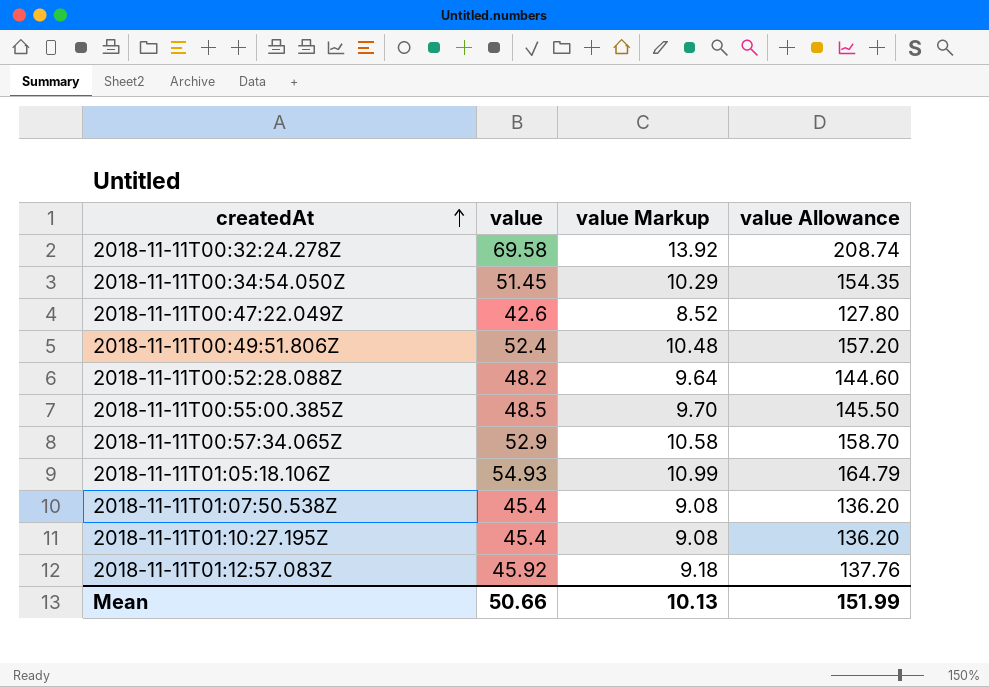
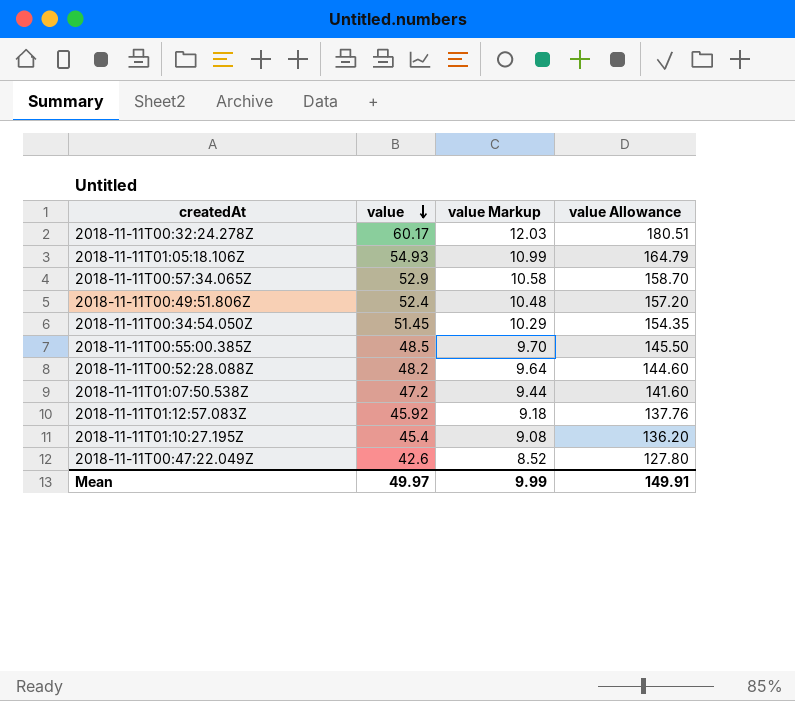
row order: createdAt ascending -> value descending
2018-11-11T00:32:24.278Z | value: 69.58 -> 60.17
2018-11-11T00:32:24.278Z | value Markup: 13.92 -> 12.03
2018-11-11T00:32:24.278Z | value Allowance: 208.74 -> 180.51
2018-11-11T01:07:50.538Z | value: 45.4 -> 47.2
2018-11-11T01:07:50.538Z | value Markup: 9.08 -> 9.44
2018-11-11T01:07:50.538Z | value Allowance: 136.20 -> 141.60
Mean | value: 50.66 -> 49.97
Mean | value Markup: 10.13 -> 9.99
Mean | value Allowance: 151.99 -> 149.91

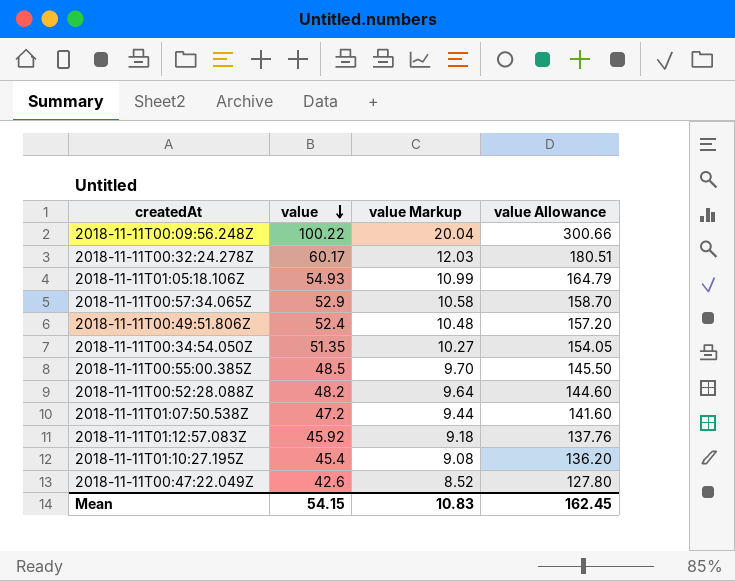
row 2018-11-11T00:09:56.248Z: none -> 100.22 | 20.04 | 300.66
2018-11-11T00:34:54.050Z | value: 51.45 -> 51.35
2018-11-11T00:34:54.050Z | value Markup: 10.29 -> 10.27
2018-11-11T00:34:54.050Z | value Allowance: 154.35 -> 154.05
Mean | value: 49.97 -> 54.15
Mean | value Markup: 9.99 -> 10.83
Mean | value Allowance: 149.91 -> 162.45

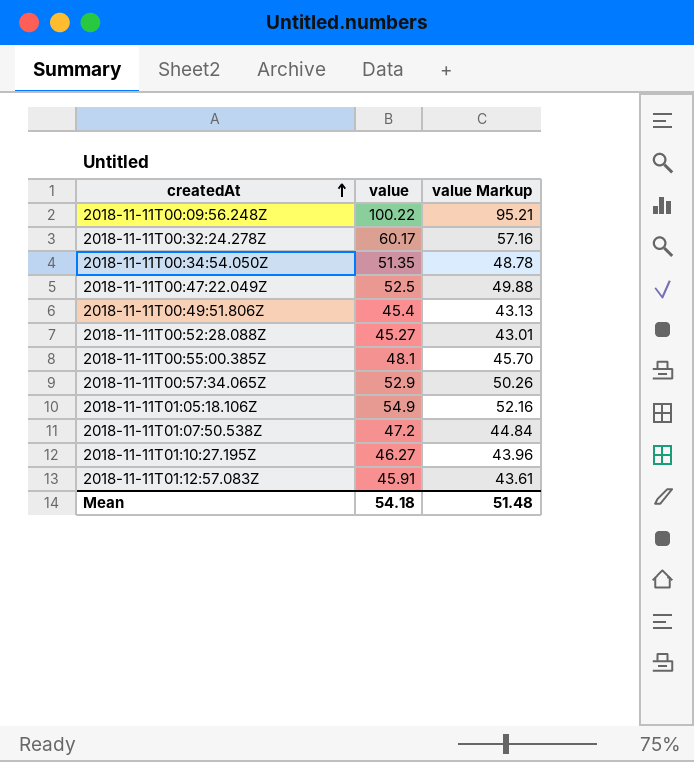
row order: value descending -> createdAt ascending
column value Allowance | formula: [value] * 3 -> none
column value Markup | formula: [value] * 0.2 -> [value] * 0.95
2018-11-11T00:47:22.049Z | value: 42.6 -> 52.5
2018-11-11T00:49:51.806Z | value: 52.4 -> 45.4
2018-11-11T00:52:28.088Z | value: 48.2 -> 45.27
2018-11-11T00:55:00.385Z | value: 48.5 -> 48.1
2018-11-11T01:05:18.106Z | value: 54.93 -> 54.9
2018-11-11T01:10:27.195Z | value: 45.4 -> 46.27
2018-11-11T01:12:57.083Z | value: 45.92 -> 45.91
Mean | value: 54.15 -> 54.18
Mean | value Markup: 10.83 -> 51.48

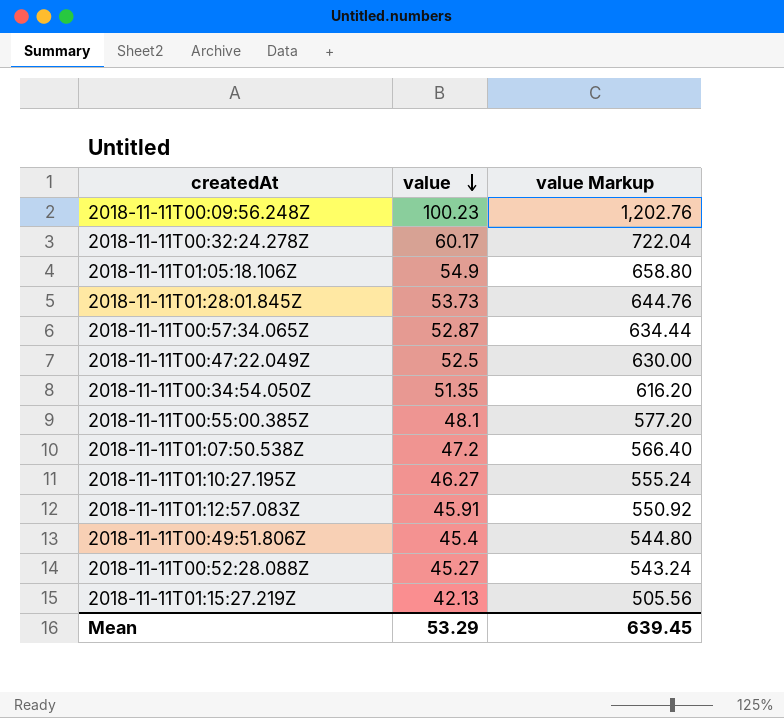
row order: createdAt ascending -> value descending
column value Markup | formula: [value] * 0.95 -> [value] * 12
2018-11-11T00:09:56.248Z | value: 100.22 -> 100.23
row 2018-11-11T01:28:01.845Z: none -> 53.73 | 644.76
2018-11-11T00:57:34.065Z | value: 52.9 -> 52.87
row 2018-11-11T01:15:27.219Z: none -> 42.13 | 505.56
Mean | value: 54.18 -> 53.29
Mean | value Markup: 51.48 -> 639.45

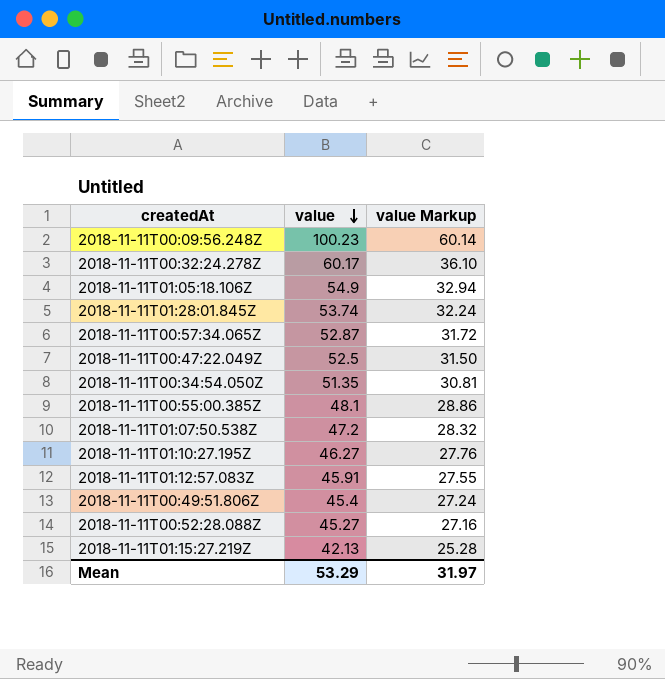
column value Markup | formula: [value] * 12 -> [value] * 0.6
2018-11-11T01:28:01.845Z | value: 53.73 -> 53.74
Mean | value Markup: 639.45 -> 31.97

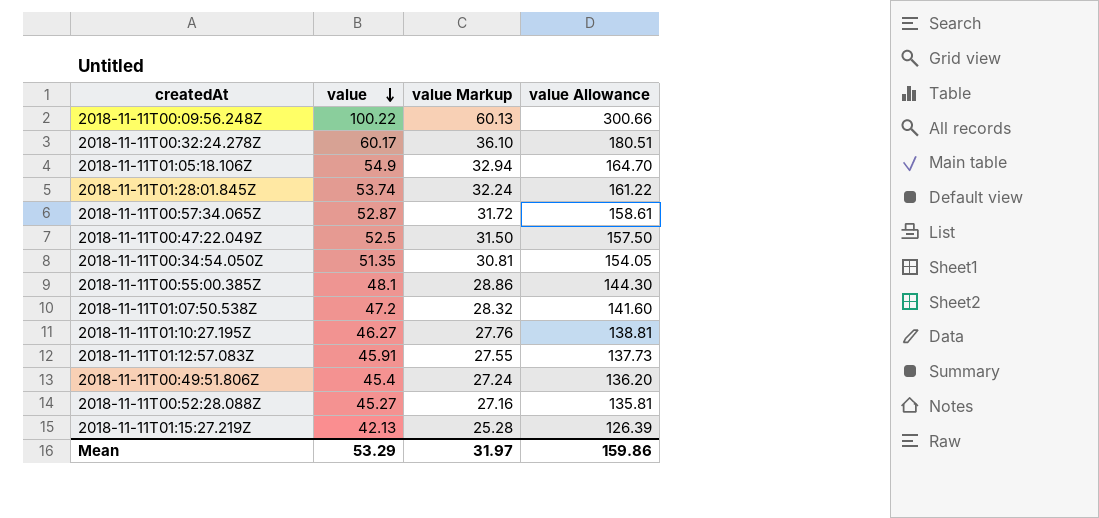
column value Allowance | formula: none -> [value] * 3
2018-11-11T00:09:56.248Z | value: 100.23 -> 100.22
2018-11-11T00:09:56.248Z | value Markup: 60.14 -> 60.13

